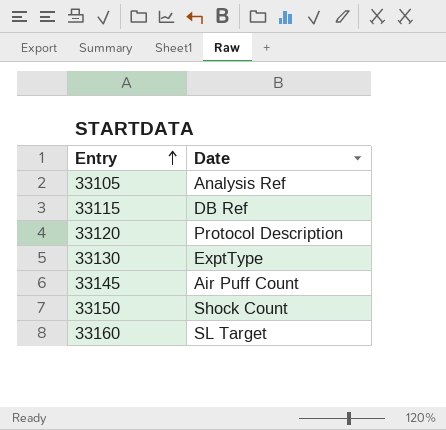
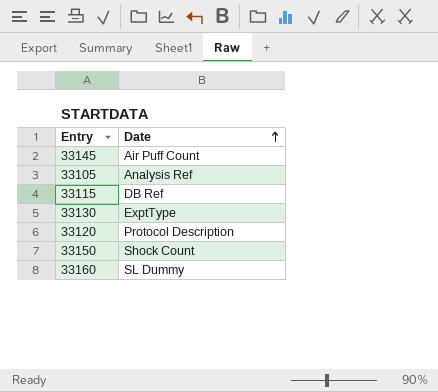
row order: Entry ascending -> Date ascending
33160 | Date: SL Target -> SL Dummy

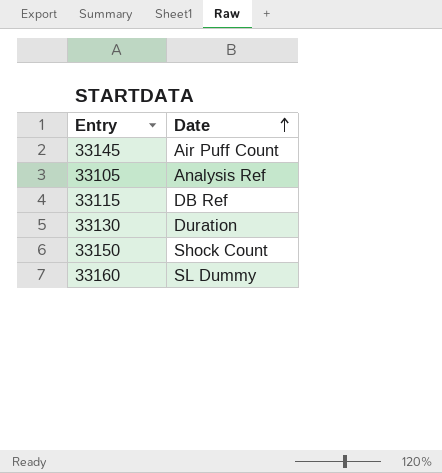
row 33120: Protocol Description -> none
33130 | Date: ExptType -> Duration

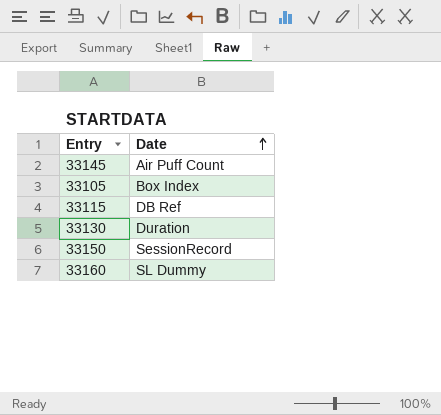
33105 | Date: Analysis Ref -> Box Index
33150 | Date: Shock Count -> SessionRecord

